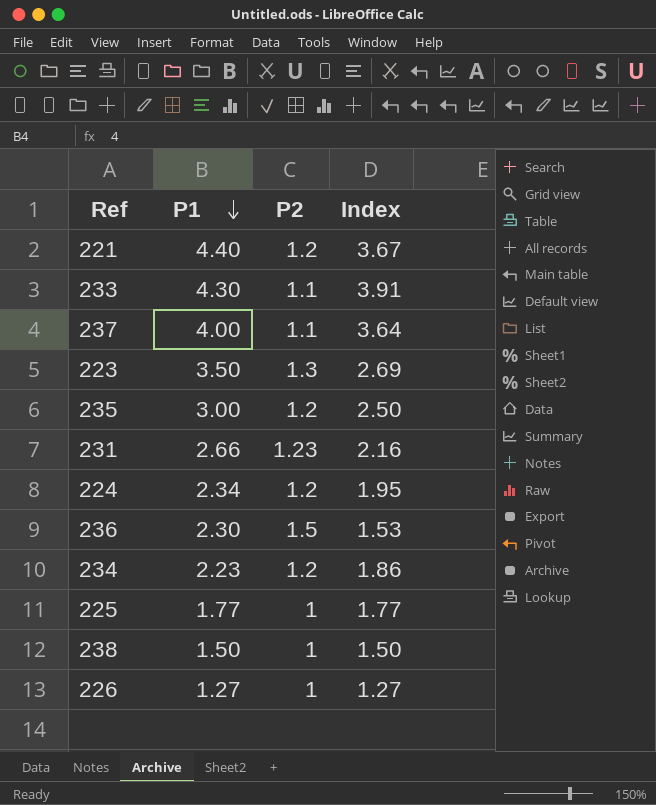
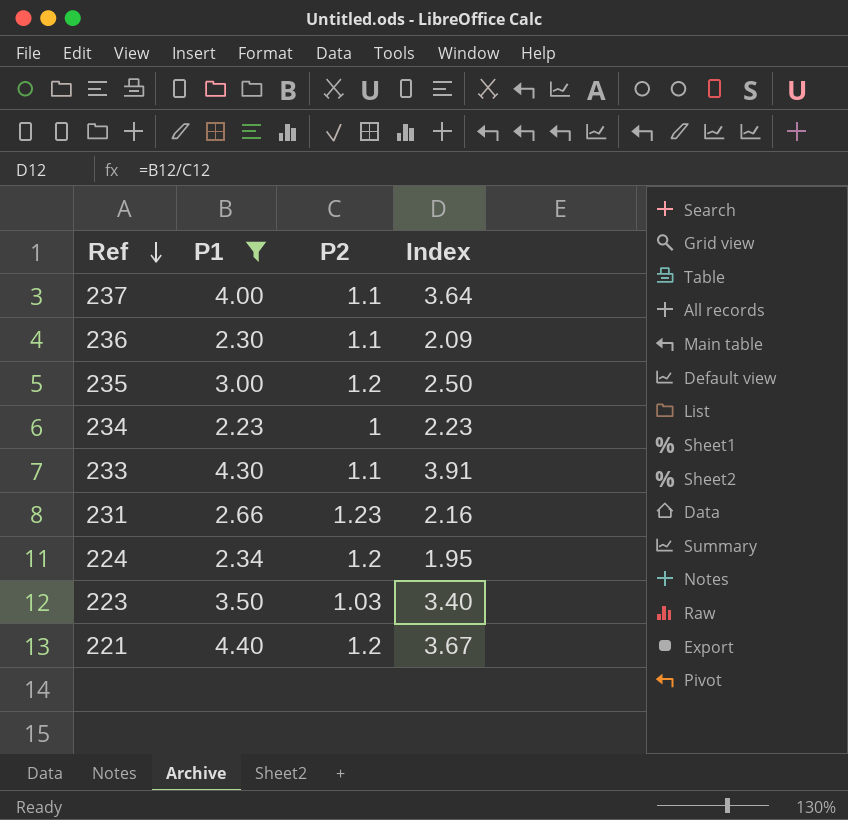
filter: none -> P1 >= 2.23
row order: P1 descending -> Ref descending
236 | P2: 1.5 -> 1.1
236 | Index: 1.53 -> 2.09
234 | P2: 1.2 -> 1
234 | Index: 1.86 -> 2.23
223 | P2: 1.3 -> 1.03
223 | Index: 2.69 -> 3.40

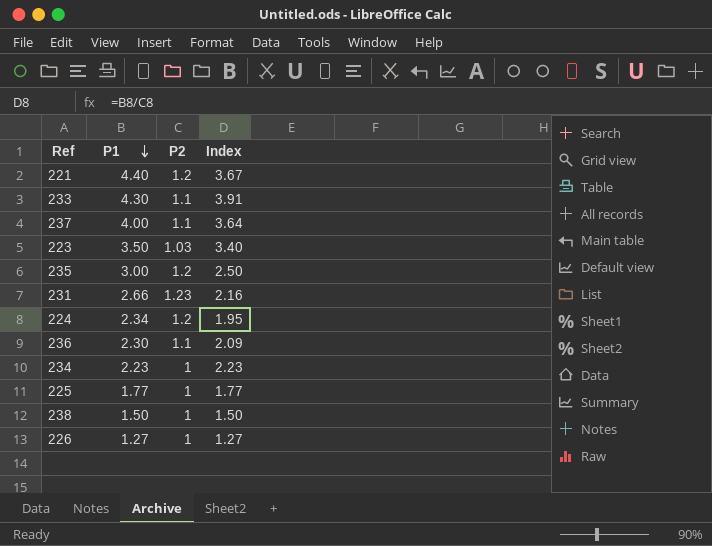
filter: P1 >= 2.23 -> none
row order: Ref descending -> P1 descending

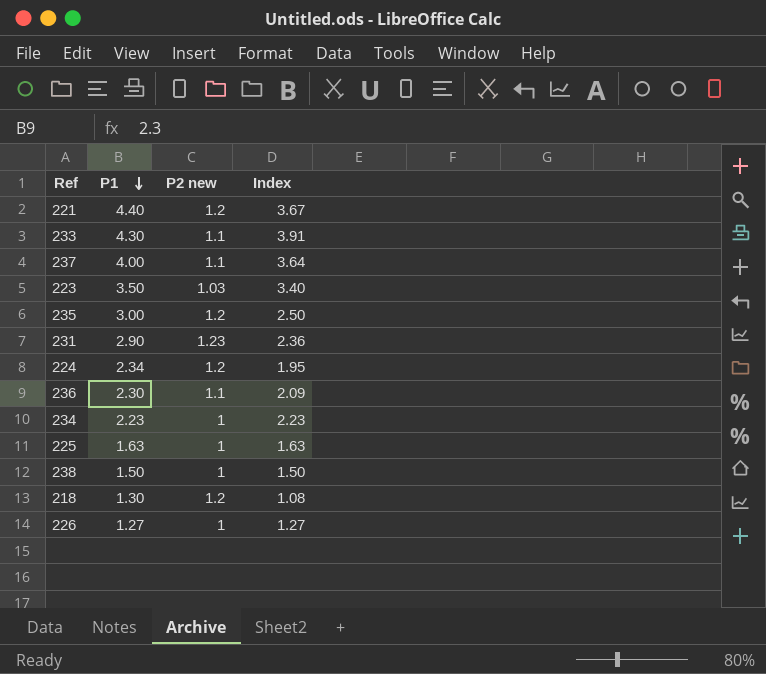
column name: P2 -> P2 new
231 | P1: 2.66 -> 2.90
231 | Index: 2.16 -> 2.36
225 | P1: 1.77 -> 1.63
225 | Index: 1.77 -> 1.63
row 218: none -> 1.30 | 1.2 | 1.08

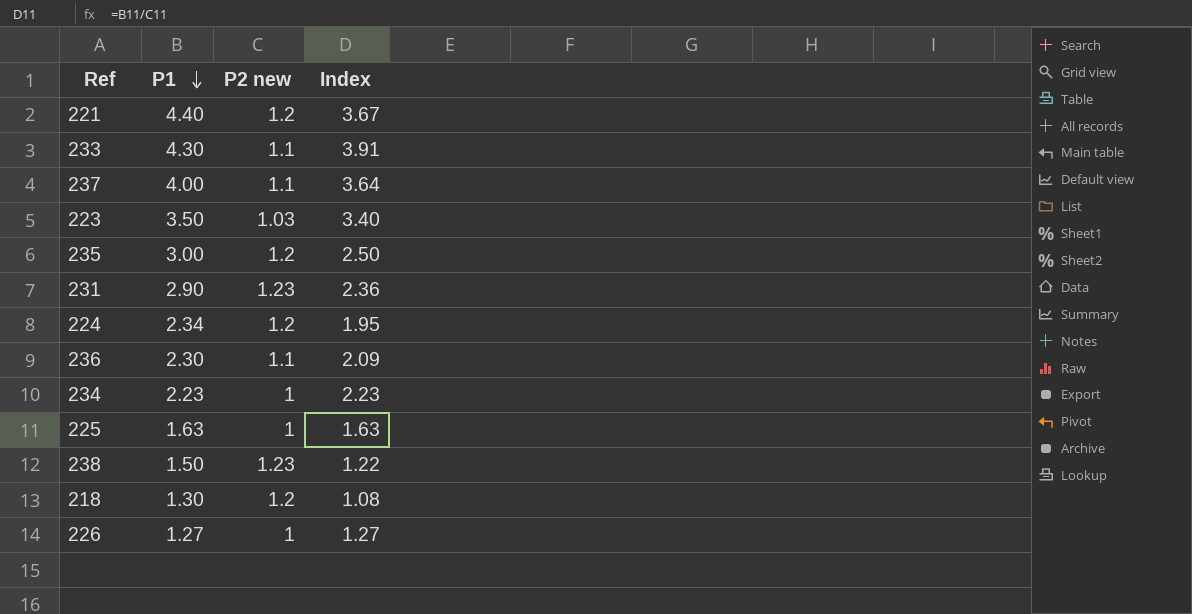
238 | P2 new: 1 -> 1.23
238 | Index: 1.50 -> 1.22

